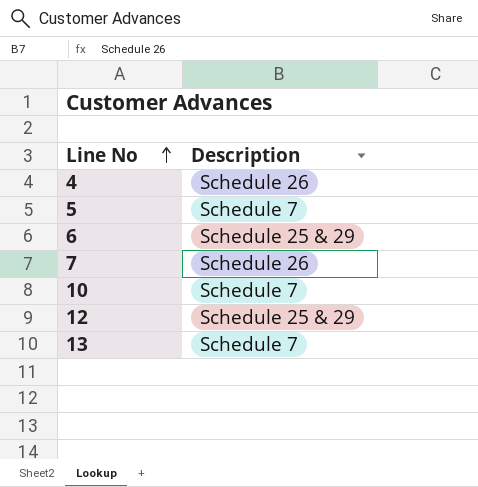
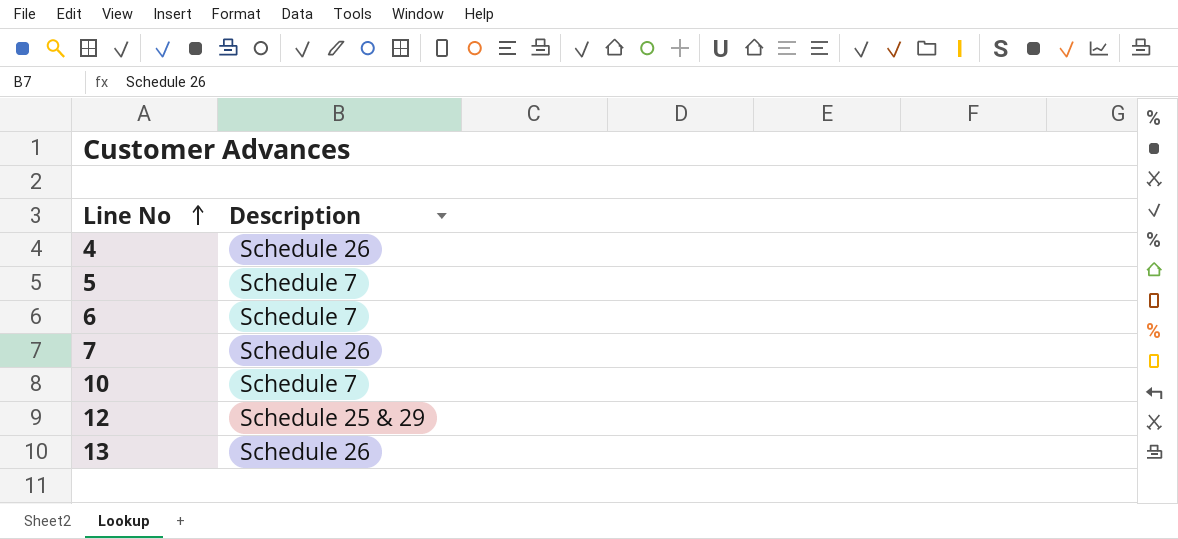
6 | Description: Schedule 25 & 29 -> Schedule 7
13 | Description: Schedule 7 -> Schedule 26

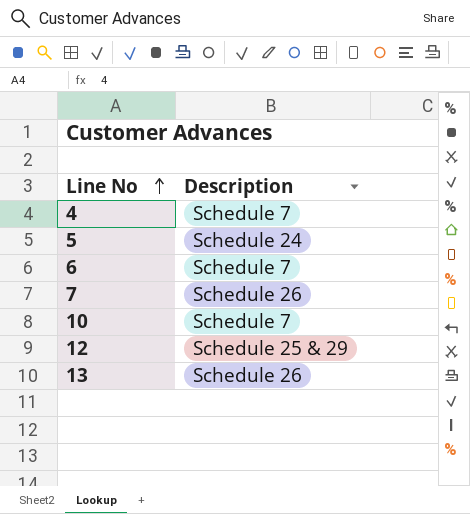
4 | Description: Schedule 26 -> Schedule 7
5 | Description: Schedule 7 -> Schedule 24

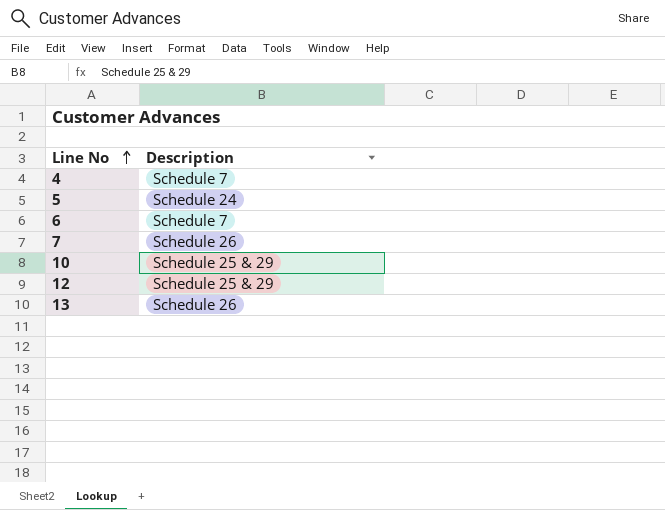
10 | Description: Schedule 7 -> Schedule 25 & 29

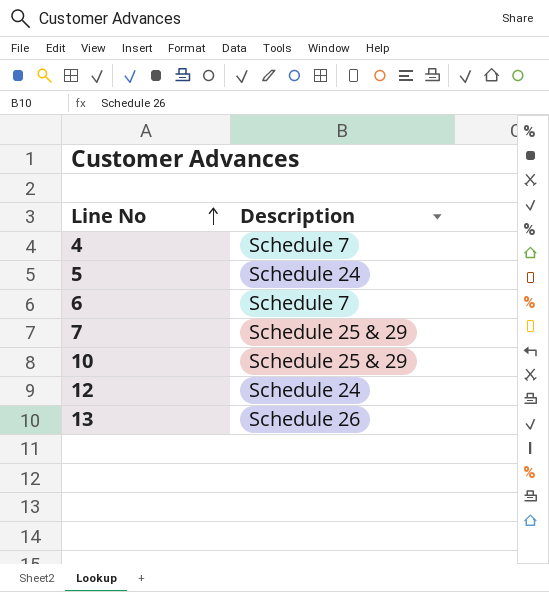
7 | Description: Schedule 26 -> Schedule 25 & 29
12 | Description: Schedule 25 & 29 -> Schedule 24

